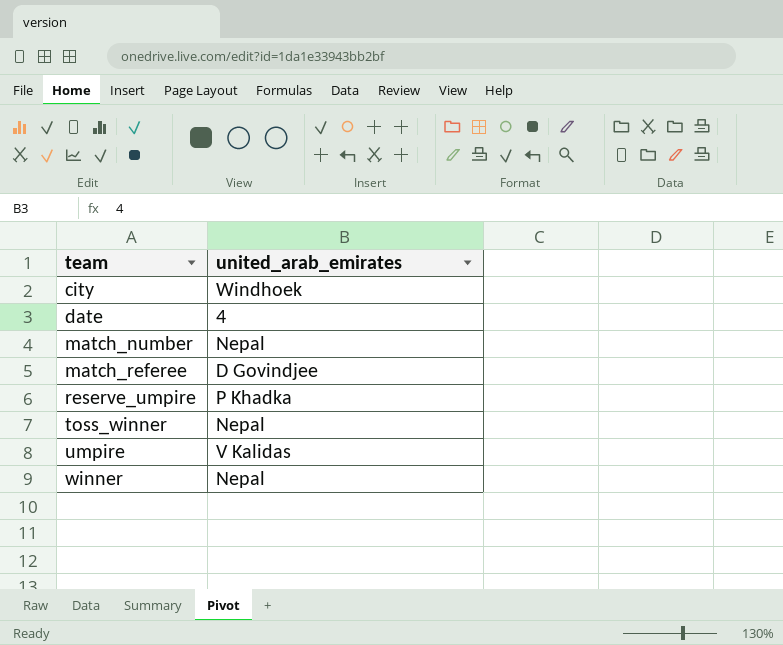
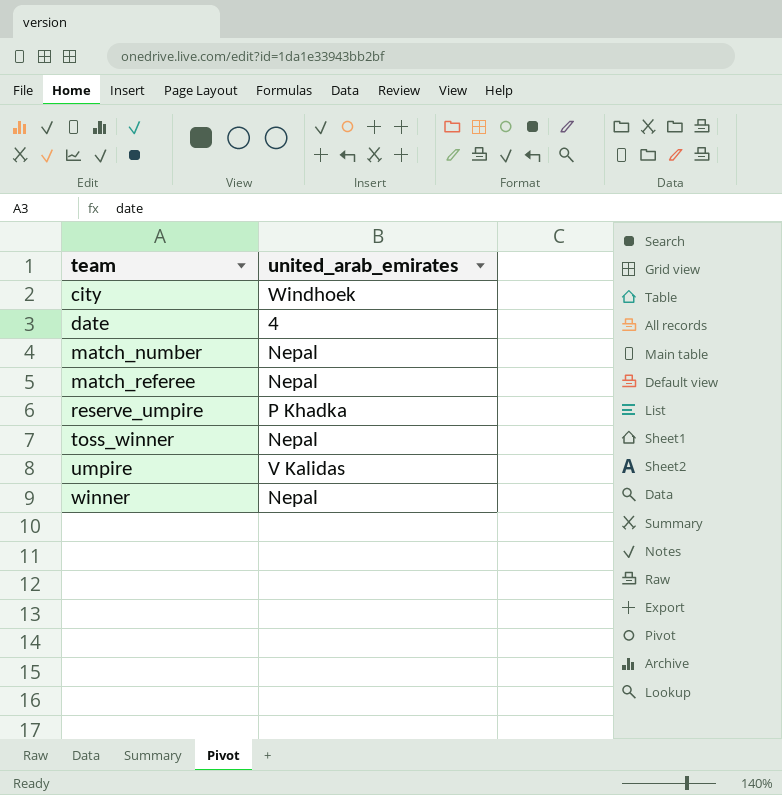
match_referee | united_arab_emirates: D Govindjee -> Nepal

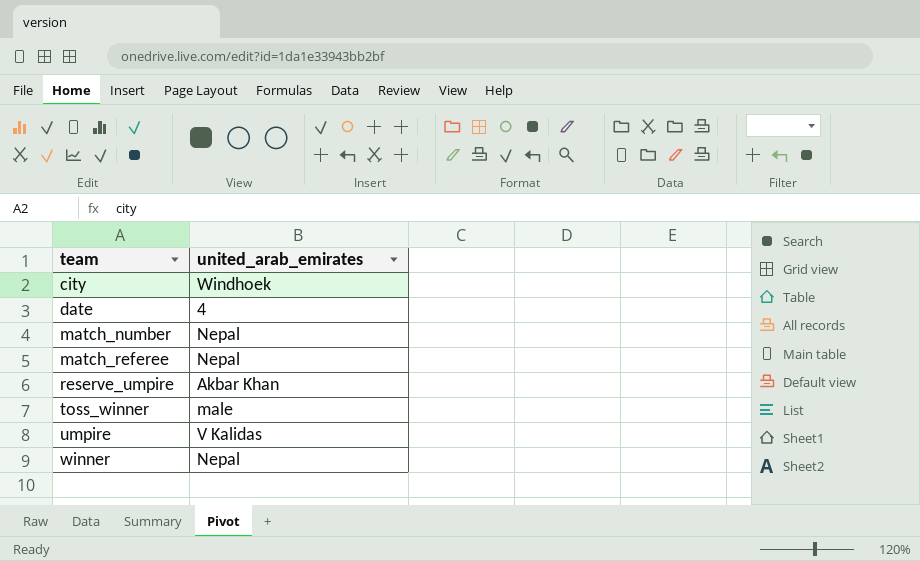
reserve_umpire | united_arab_emirates: P Khadka -> Akbar Khan
toss_winner | united_arab_emirates: Nepal -> male

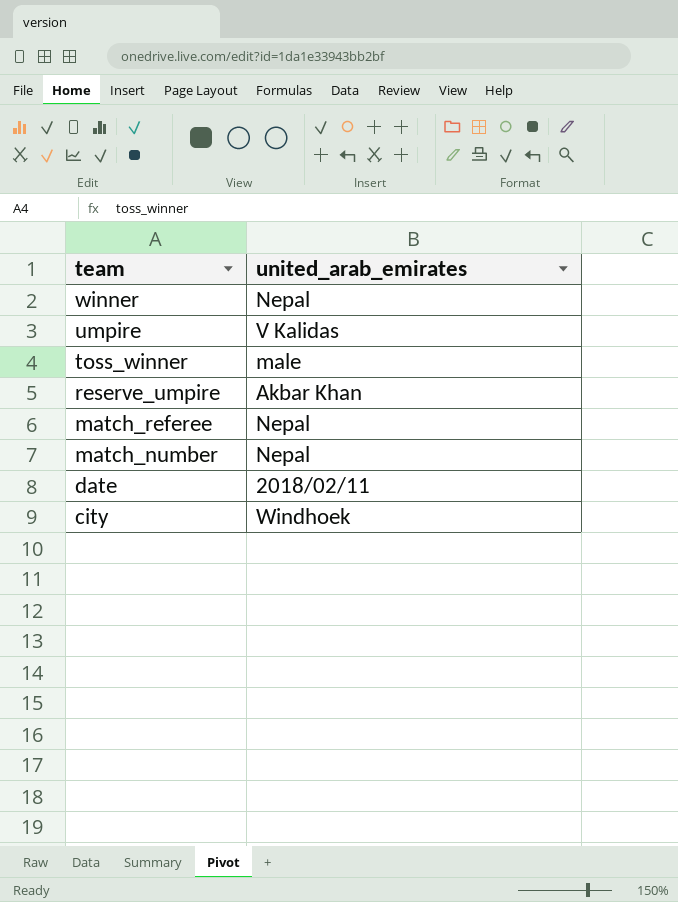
row order: team ascending -> team descending
date | united_arab_emirates: 4 -> 2018/02/11

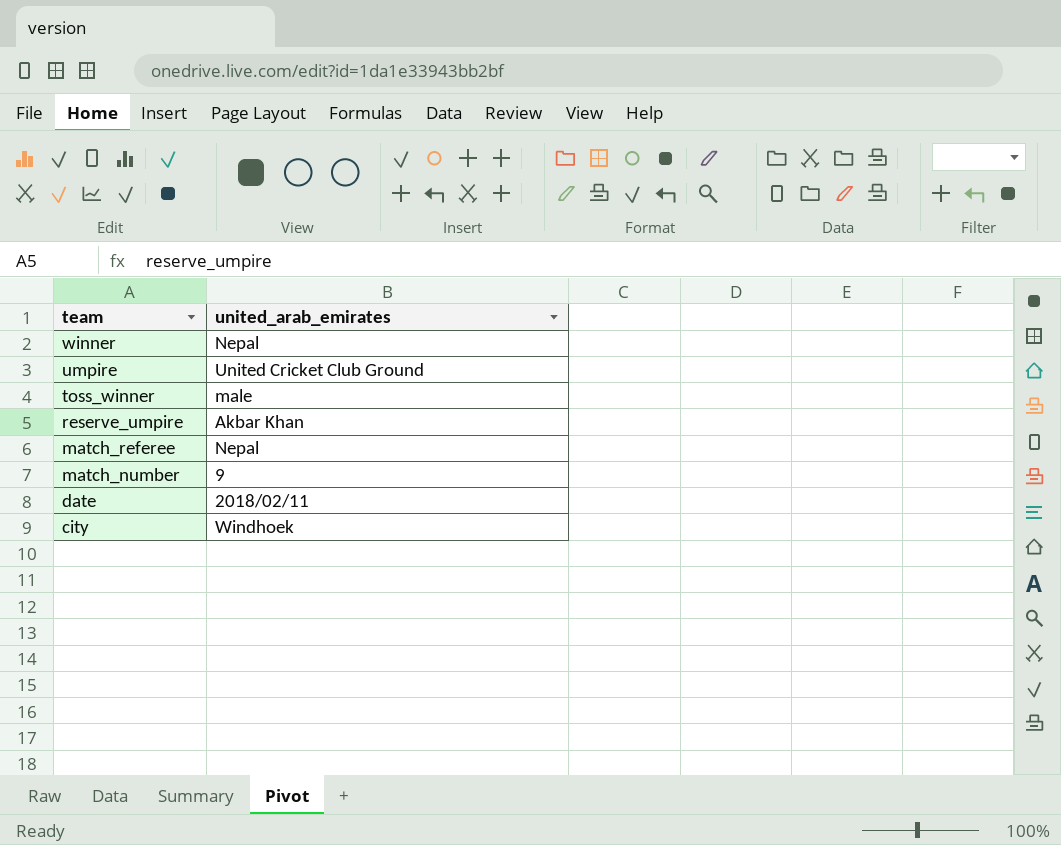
umpire | united_arab_emirates: V Kalidas -> United Cricket Club Ground
match_number | united_arab_emirates: Nepal -> 9

